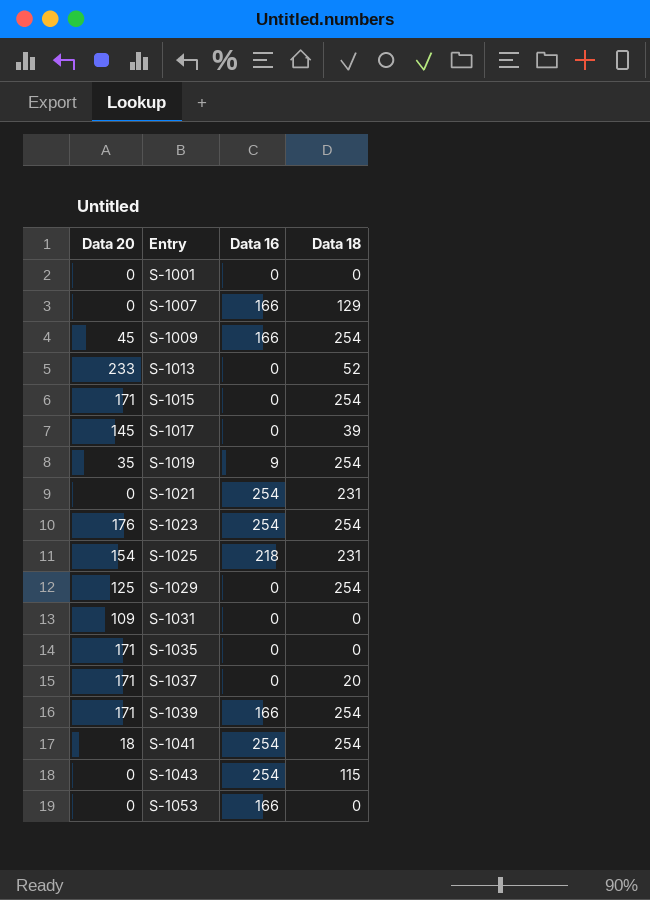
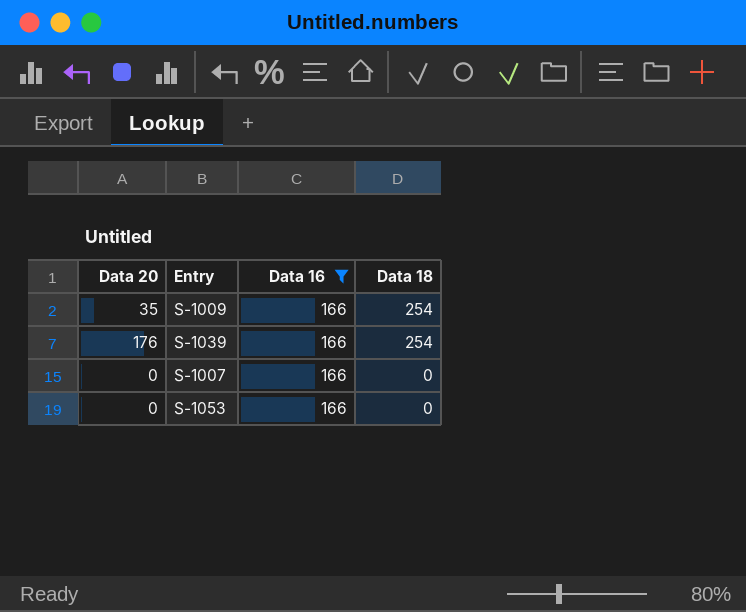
filter: none -> Data 16 = 166
row order: Entry ascending -> Data 18 descending
S-1009 | Data 20: 45 -> 35
S-1039 | Data 20: 171 -> 176
S-1007 | Data 18: 129 -> 0

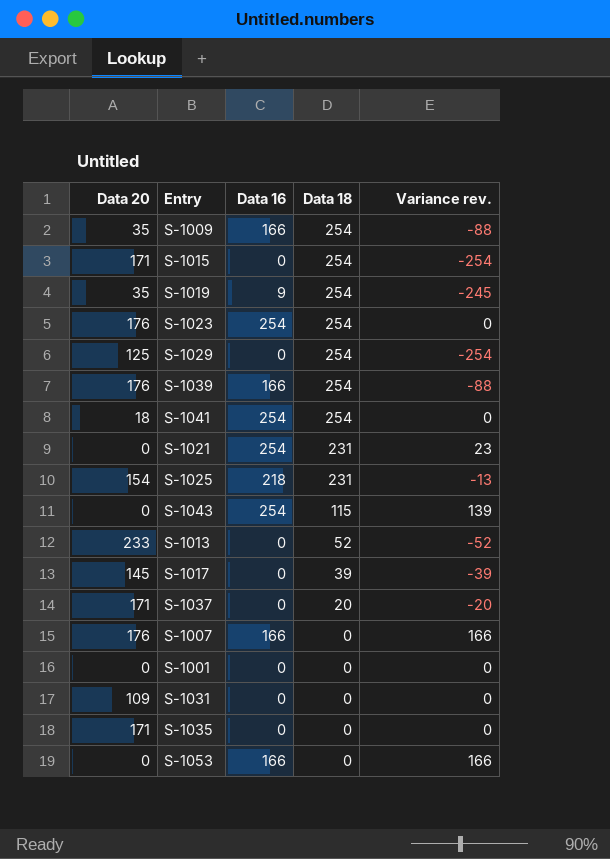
filter: Data 16 = 166 -> none
column Variance rev. | formula: none -> [Data 16] - [Data 18]
S-1007 | Data 20: 0 -> 176

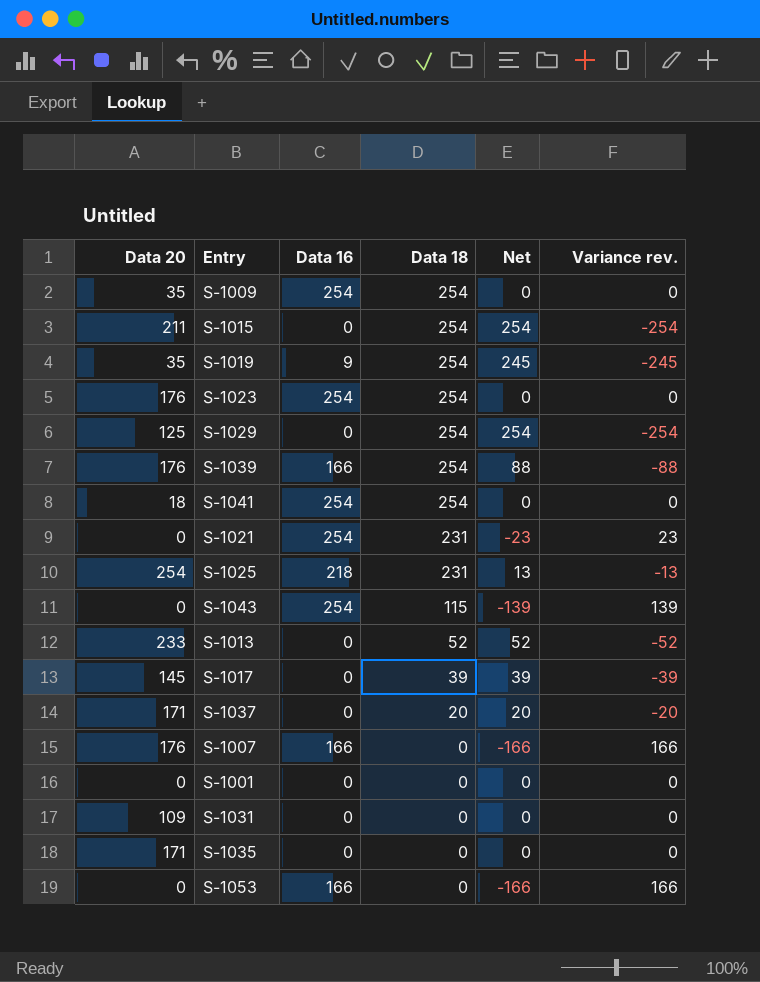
column Net | formula: none -> [Data 18] - [Data 16]
S-1009 | Data 16: 166 -> 254
S-1009 | Variance rev.: -88 -> 0
S-1015 | Data 20: 171 -> 211
S-1025 | Data 20: 154 -> 254

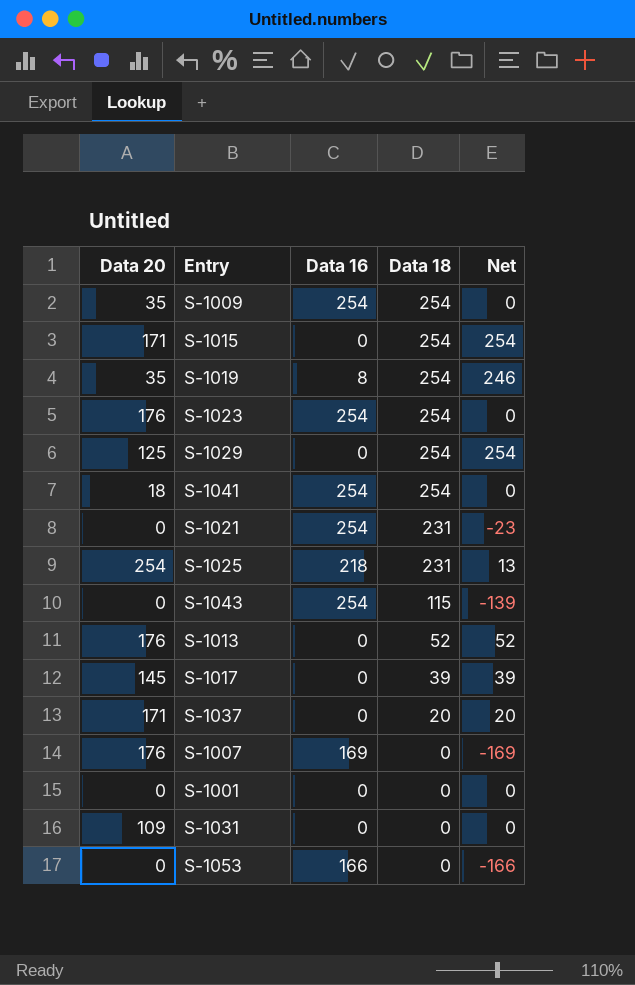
column Variance rev. | formula: [Data 16] - [Data 18] -> none
row S-1039: 176 | 166 | 254 | 88 | -88 -> none
row S-1035: 171 | 0 | 0 | 0 | 0 -> none
S-1015 | Data 20: 211 -> 171
S-1019 | Data 16: 9 -> 8
S-1019 | Net: 245 -> 246
S-1013 | Data 20: 233 -> 176
S-1007 | Data 16: 166 -> 169
S-1007 | Net: -166 -> -169

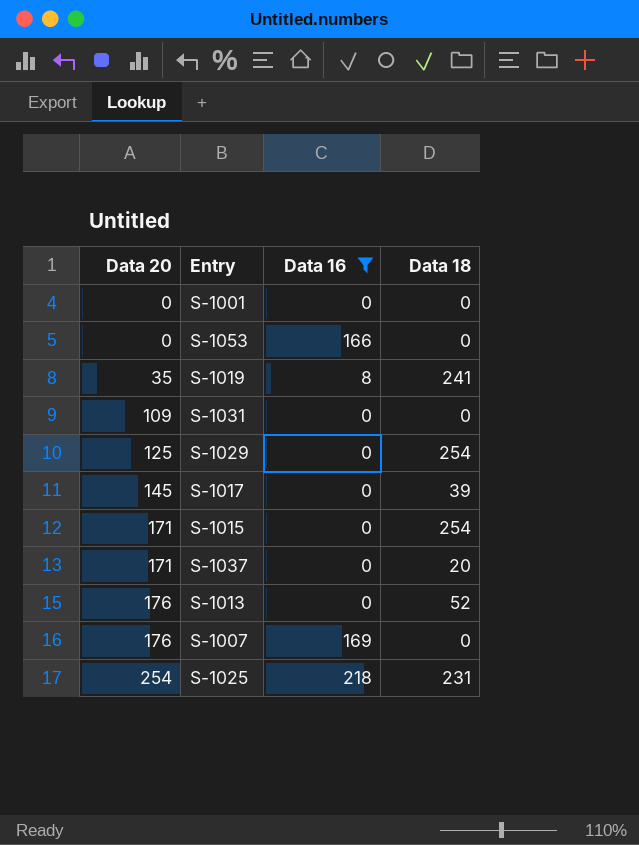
filter: none -> Data 16 != 254
row order: Data 18 descending -> Data 20 ascending
column Net | formula: [Data 18] - [Data 16] -> none
S-1019 | Data 18: 254 -> 241

